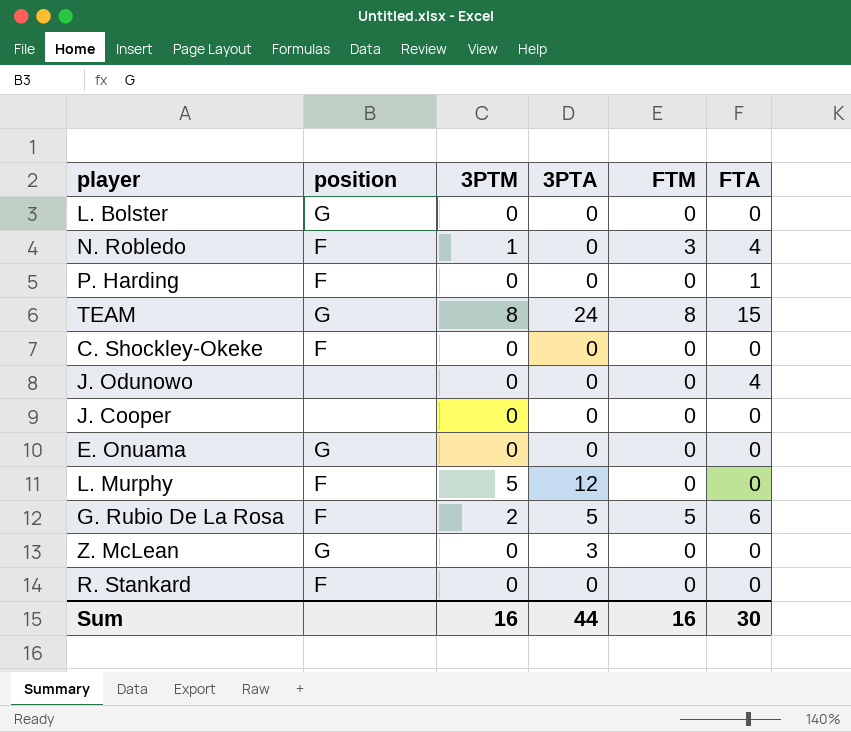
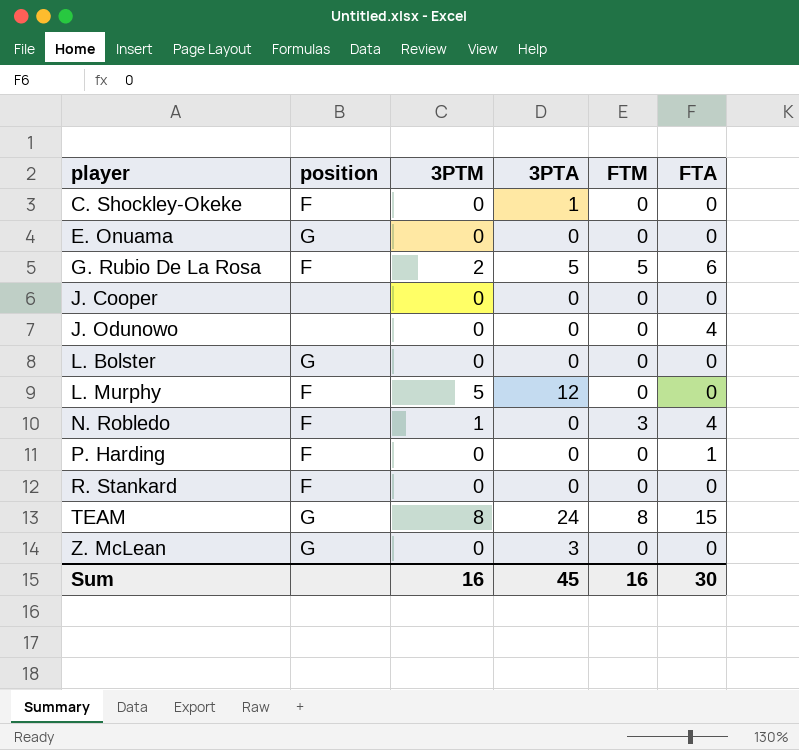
row order: none -> player ascending
C. Shockley-Okeke | 3PTA: 0 -> 1
Sum | 3PTA: 44 -> 45

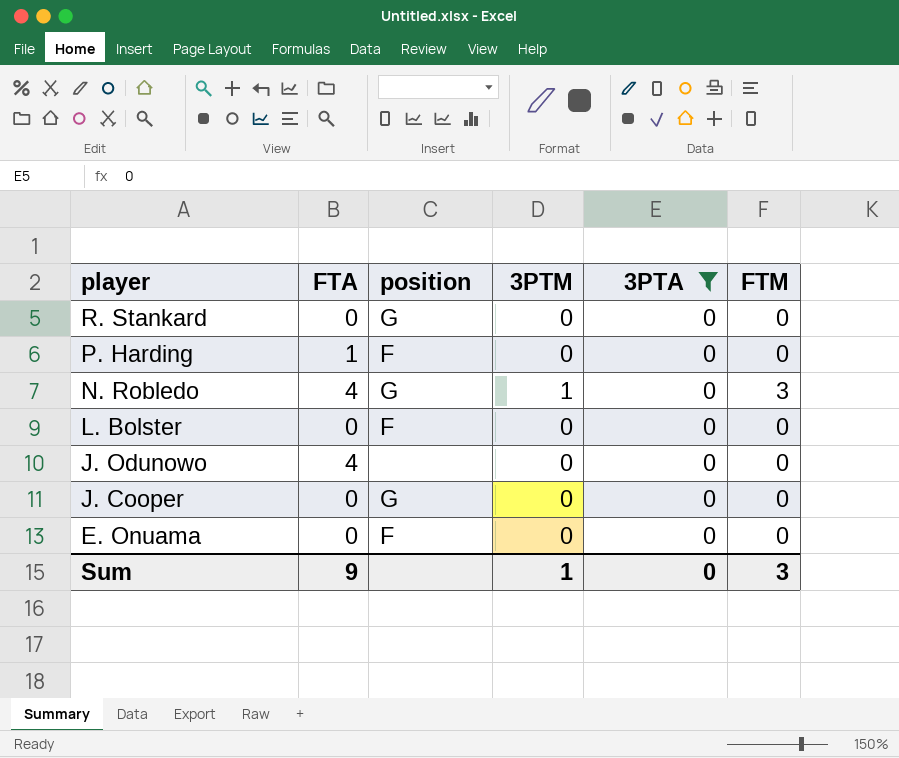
filter: none -> 3PTA = 0
row order: player ascending -> player descending
column FTA | position: 6 -> 2
R. Stankard | position: F -> G
N. Robledo | position: F -> G
L. Bolster | position: G -> F
J. Cooper | position: none -> G
E. Onuama | position: G -> F
Sum | FTA: 30 -> 9
Sum | 3PTM: 16 -> 1
Sum | 3PTA: 45 -> 0
Sum | FTM: 16 -> 3

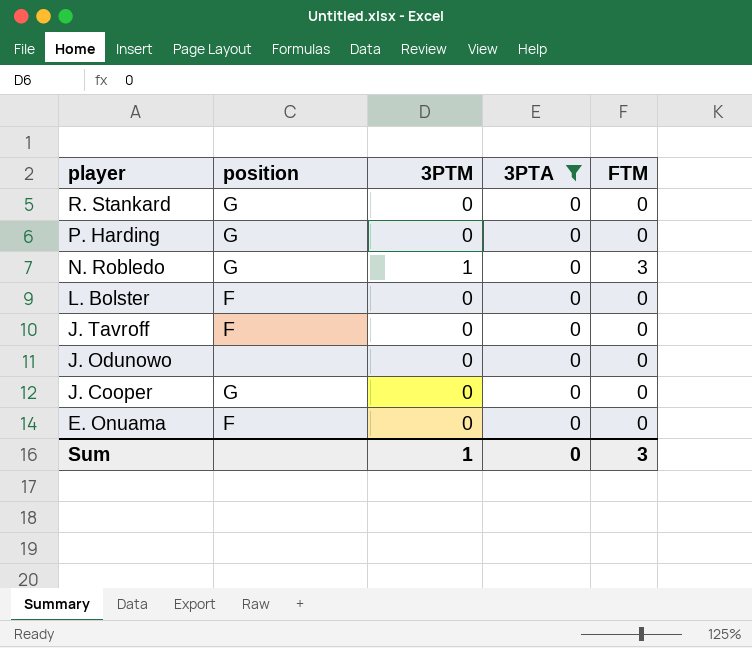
column FTA | position: 2 -> none
P. Harding | position: F -> G
row J. Tavroff: none -> F | 0 | 0 | 0

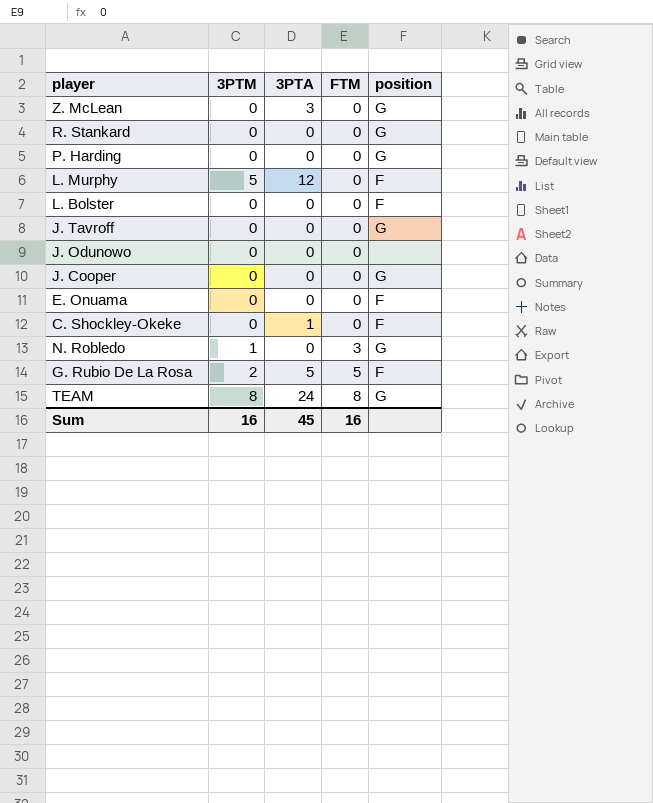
filter: 3PTA = 0 -> none
row order: player descending -> FTM ascending
column position | position: 2 -> 5
J. Tavroff | position: F -> G
Sum | 3PTM: 1 -> 16
Sum | 3PTA: 0 -> 45
Sum | FTM: 3 -> 16

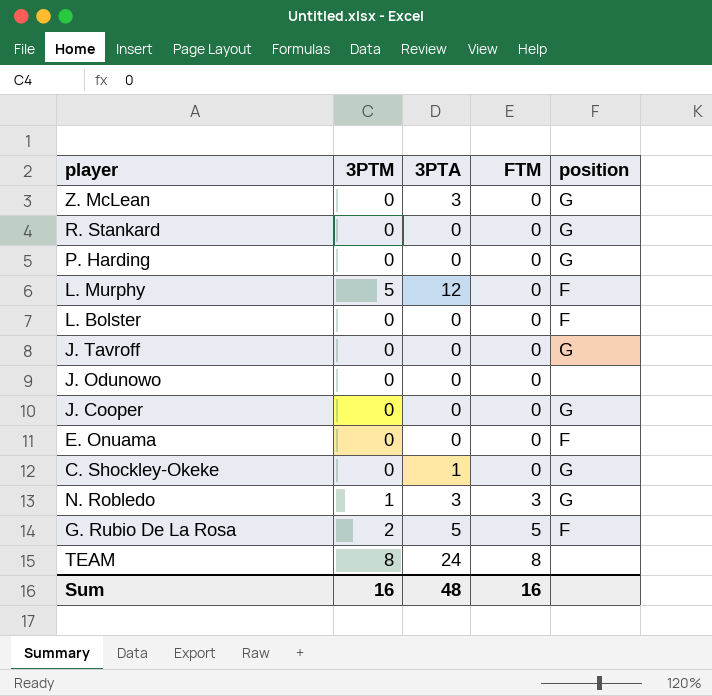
C. Shockley-Okeke | position: F -> G
N. Robledo | 3PTA: 0 -> 3
TEAM | position: G -> none
Sum | 3PTA: 45 -> 48

